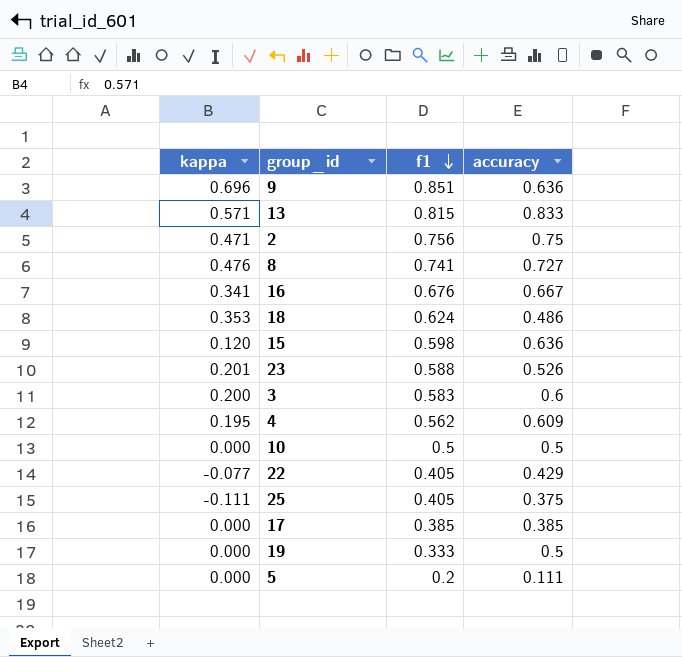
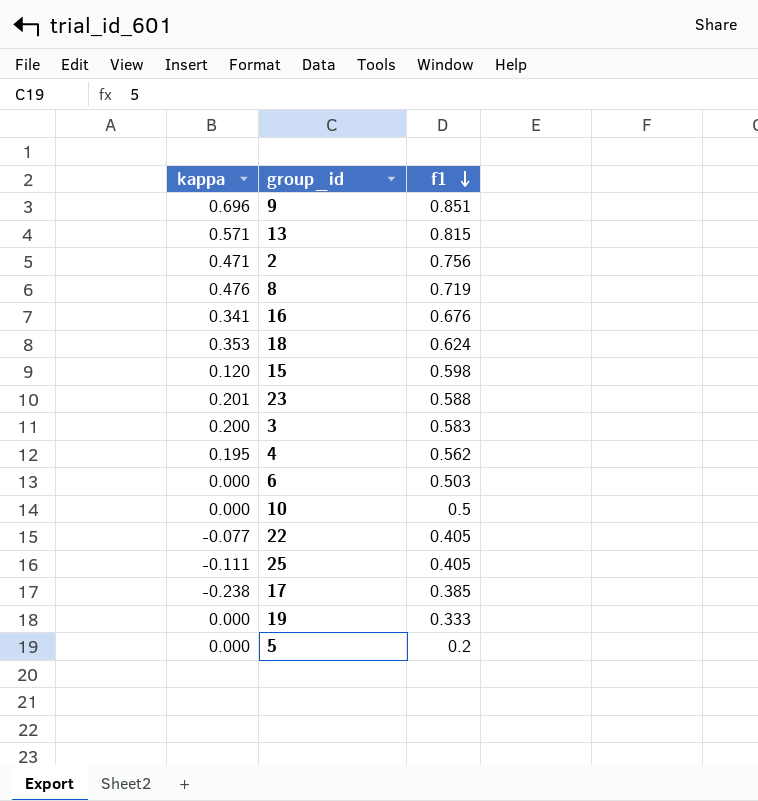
column accuracy | position: 4 -> none
8 | f1: 0.741 -> 0.719
row 6: none -> 0.000 | 0.503
17 | kappa: 0.000 -> -0.238

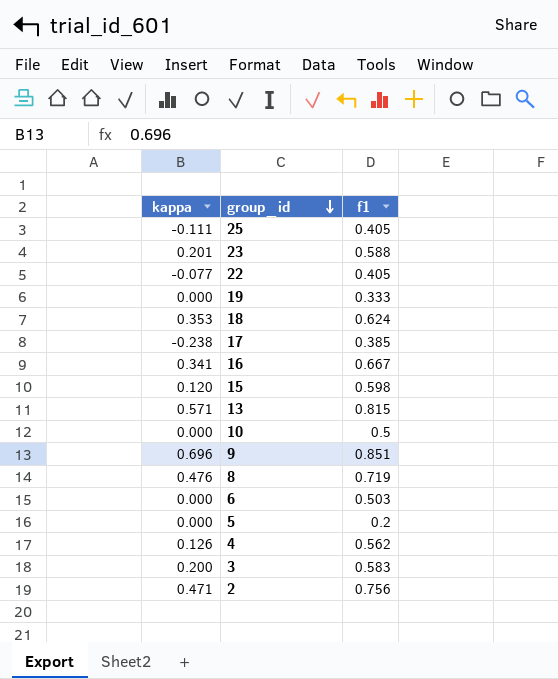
row order: f1 descending -> group_id descending
16 | f1: 0.676 -> 0.667
4 | kappa: 0.195 -> 0.126

